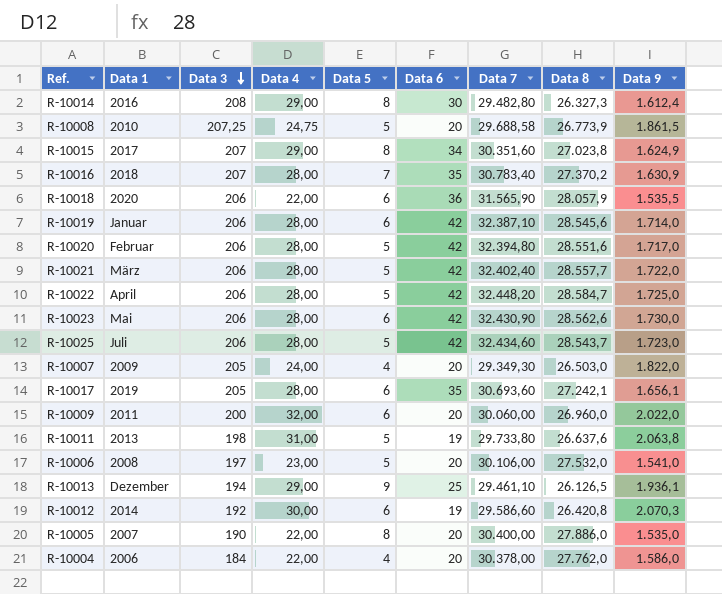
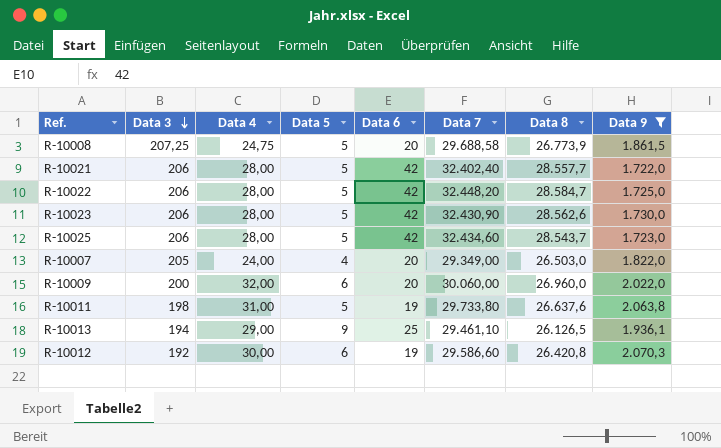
filter: none -> Data 9 >= 1.722,0
column Data 1 | position: 2 -> none
R-10023 | Data 5: 6 -> 5
R-10007 | Data 7: 29.349,30 -> 29.349,00

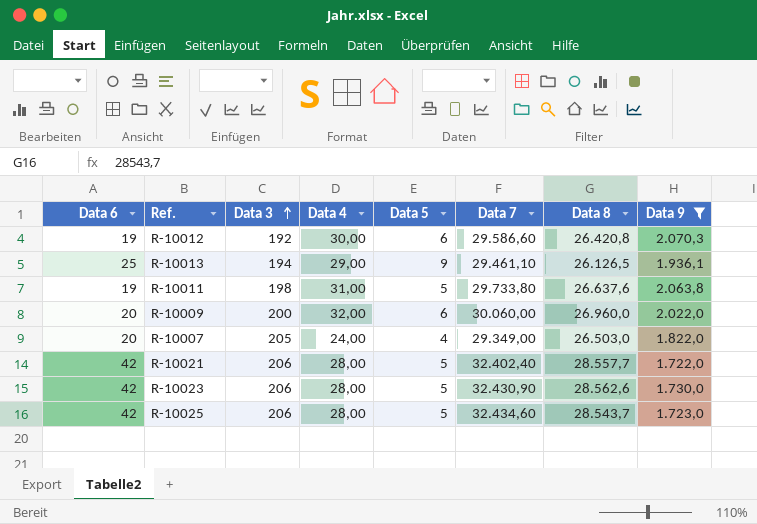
row order: Data 3 descending -> Data 3 ascending
column Data 6 | position: 5 -> 1
row R-10008: 207,25 | 24,75 | 5 | 20 | 29.688,58 | 26.773,9 | 1.861,5 -> none
row R-10022: 206 | 28,00 | 5 | 42 | 32.448,20 | 28.584,7 | 1.725,0 -> none

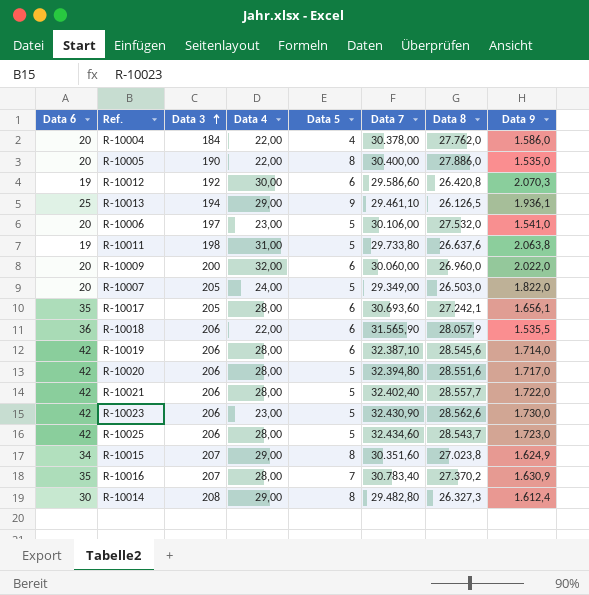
filter: Data 9 >= 1.722,0 -> none
R-10007 | Data 5: 4 -> 5
R-10023 | Data 4: 28,00 -> 23,00

